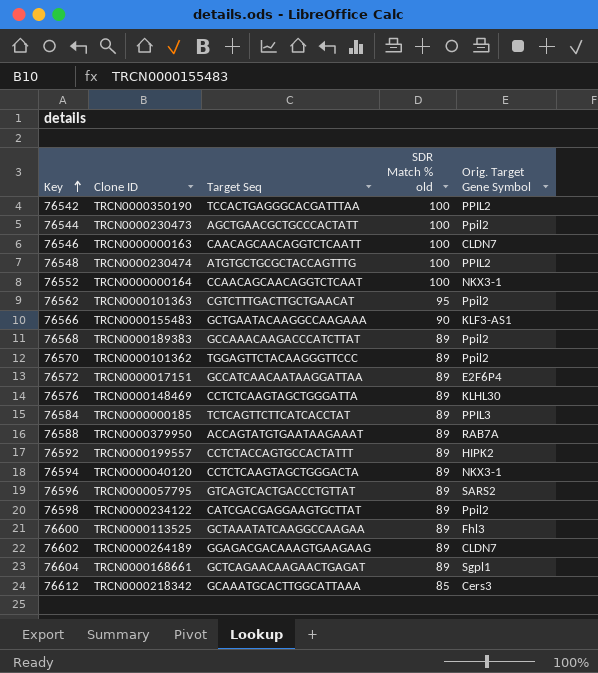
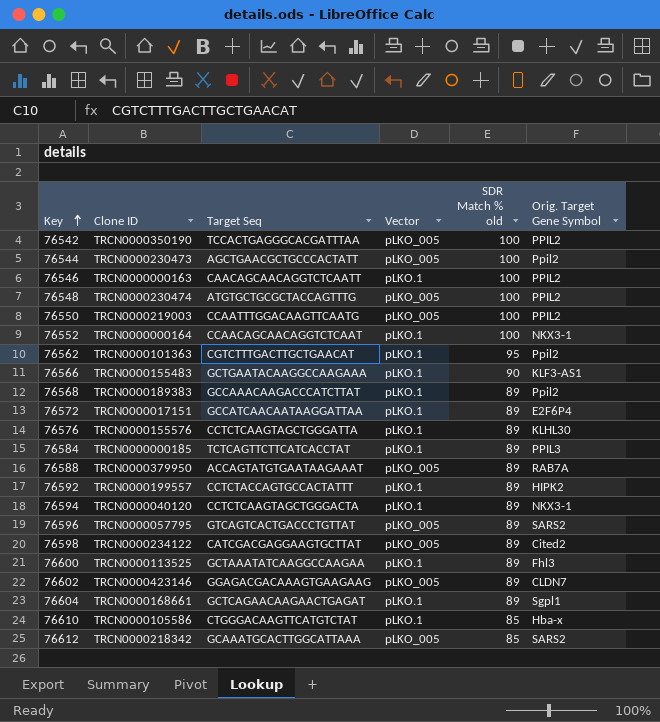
column Vector | position: none -> 4
row 76570: TRCN0000101362 | TGGAGTTCTACAAGGGTTCCC | 89 | Ppil2 -> none
76546 | Orig. Target Gene Symbol: CLDN7 -> PPIL2
row 76550: none -> TRCN0000219003 | CCAATTTGGACAAGTTCAATG | pLKO_005 | 100 | PPIL2
76576 | Clone ID: TRCN0000148469 -> TRCN0000155576
76598 | Orig. Target Gene Symbol: Ppil2 -> Cited2
76602 | Clone ID: TRCN0000264189 -> TRCN0000423146
row 76610: none -> TRCN0000105586 | CTGGGACAAGTTCATGTCTAT | pLKO.1 | 85 | Hba-x
76612 | Orig. Target Gene Symbol: Cers3 -> SARS2

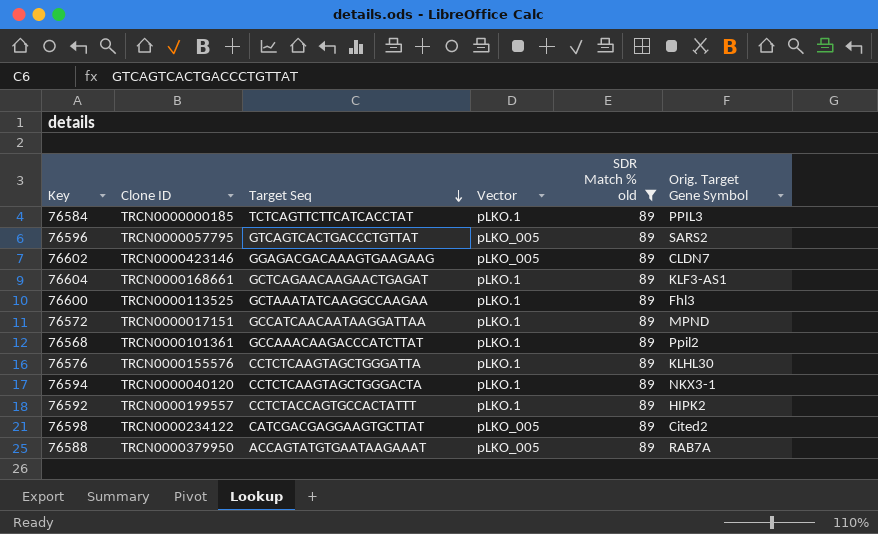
filter: none -> SDR Match % old = 89
row order: Key ascending -> Target Seq descending
76604 | Orig. Target Gene Symbol: Sgpl1 -> KLF3-AS1
76572 | Orig. Target Gene Symbol: E2F6P4 -> MPND
76568 | Clone ID: TRCN0000189383 -> TRCN0000101361

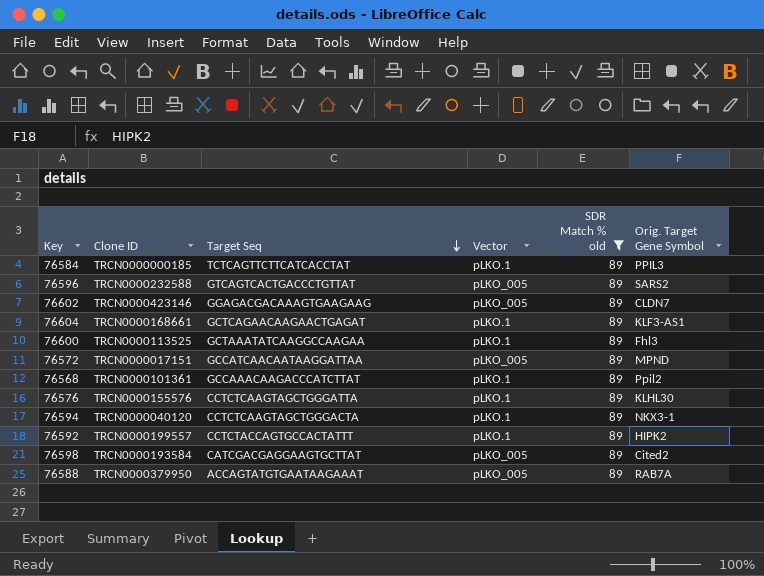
76596 | Clone ID: TRCN0000057795 -> TRCN0000232588
76572 | Vector: pLKO.1 -> pLKO_005
76598 | Clone ID: TRCN0000234122 -> TRCN0000193584

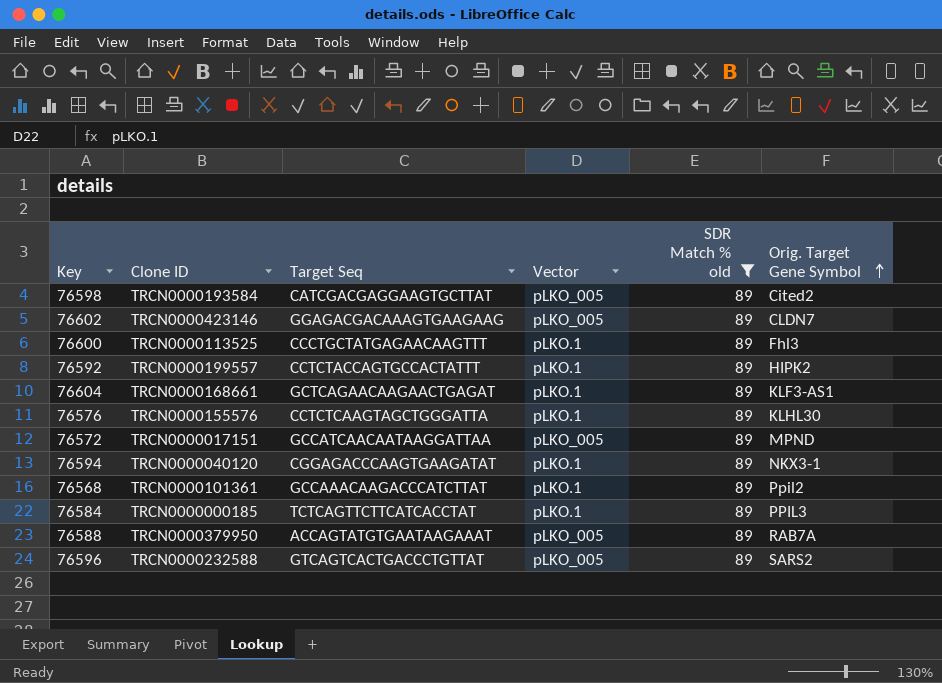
row order: Target Seq descending -> Orig. Target Gene Symbol ascending
76600 | Target Seq: GCTAAATATCAAGGCCAAGAA -> CCCTGCTATGAGAACAAGTTT
76594 | Target Seq: CCTCTCAAGTAGCTGGGACTA -> CGGAGACCCAAGTGAAGATAT

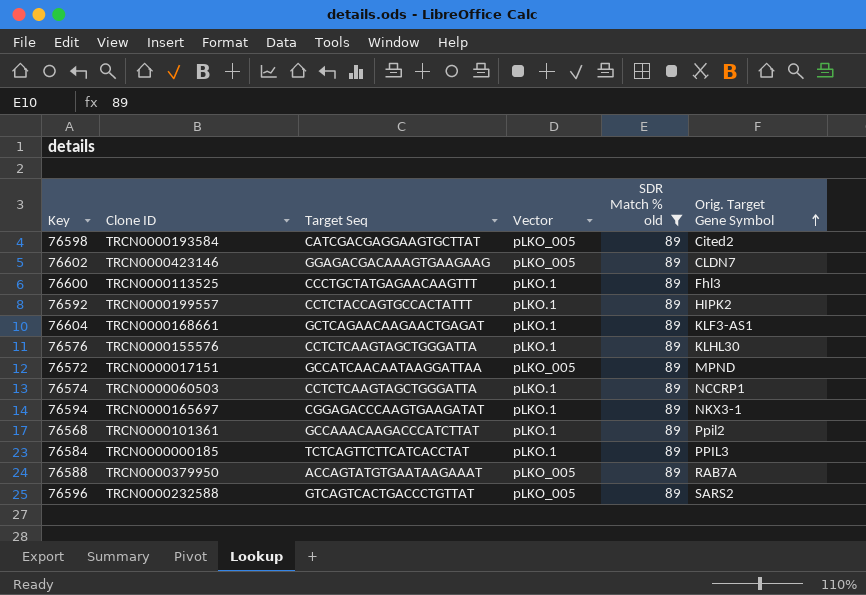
row 76574: none -> TRCN0000060503 | CCTCTCAAGTAGCTGGGATTA | pLKO.1 | 89 | NCCRP1
76594 | Clone ID: TRCN0000040120 -> TRCN0000165697

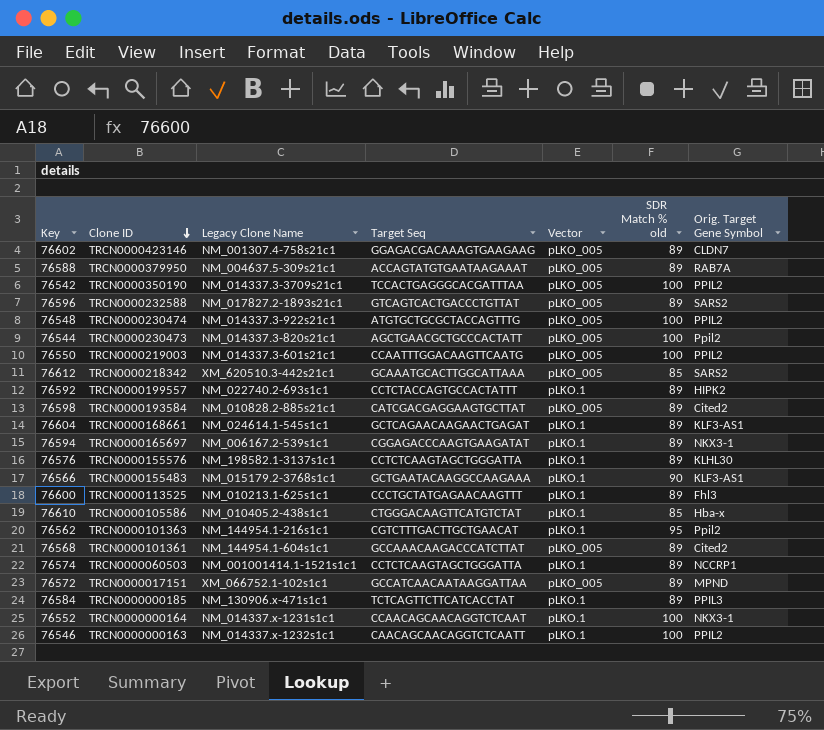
filter: SDR Match % old = 89 -> none
row order: Orig. Target Gene Symbol ascending -> Clone ID descending
column Legacy Clone Name | position: none -> 3
76568 | Vector: pLKO.1 -> pLKO_005
76568 | Orig. Target Gene Symbol: Ppil2 -> Cited2

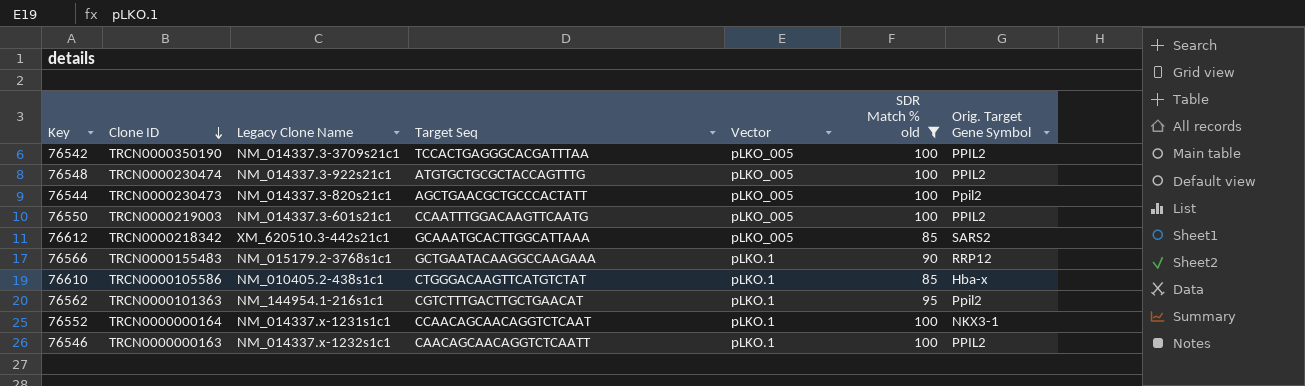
filter: none -> SDR Match % old != 89
76566 | Orig. Target Gene Symbol: KLF3-AS1 -> RRP12

